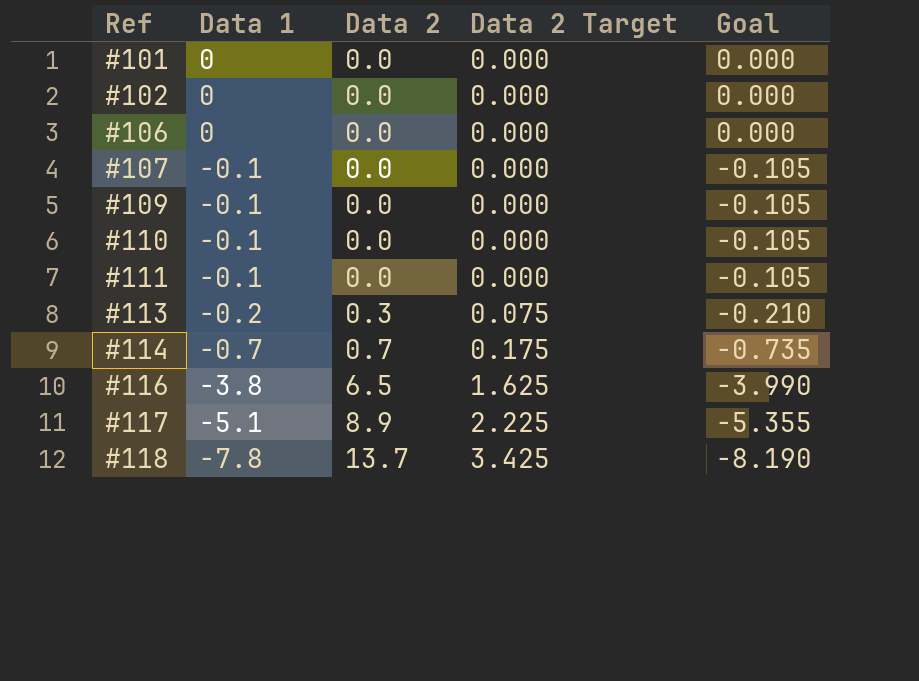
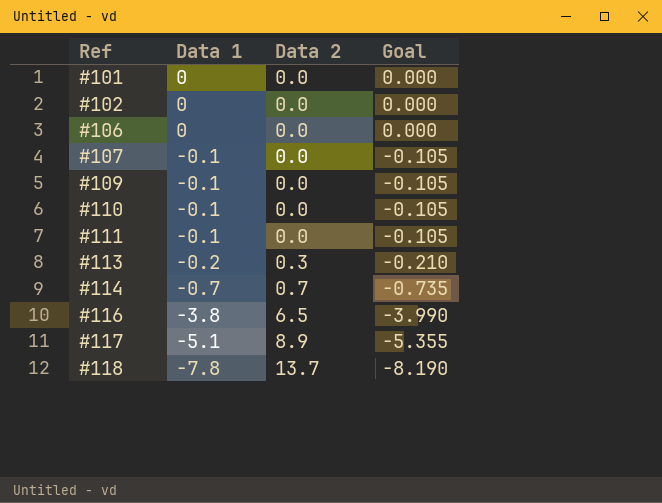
column Data 2 Target | formula: [Data 2] * 0.25 -> none

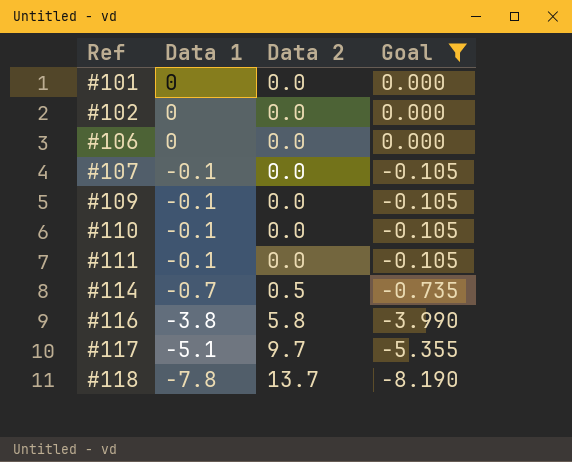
filter: none -> Goal != -0.210
#114 | Data 2: 0.7 -> 0.5
#116 | Data 2: 6.5 -> 5.8
#117 | Data 2: 8.9 -> 9.7

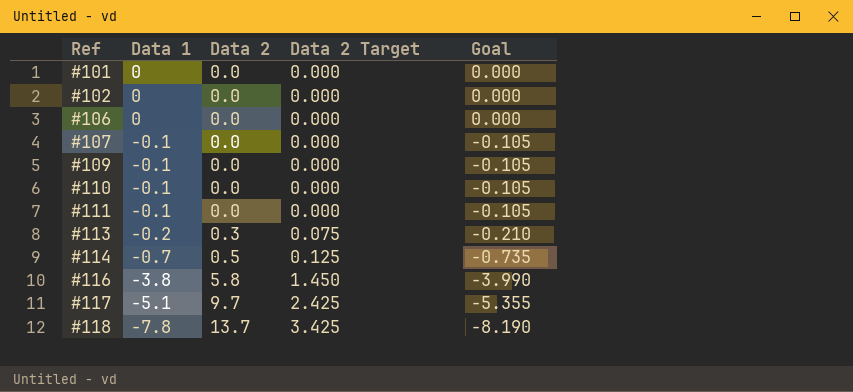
filter: Goal != -0.210 -> none
column Data 2 Target | formula: none -> [Data 2] * 0.25

